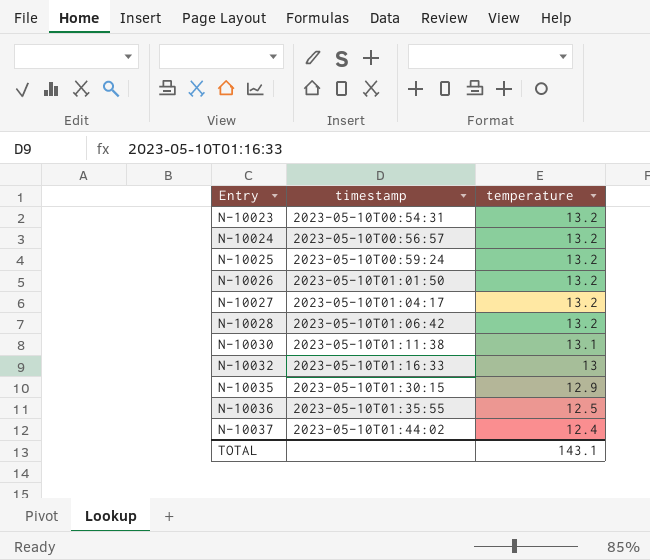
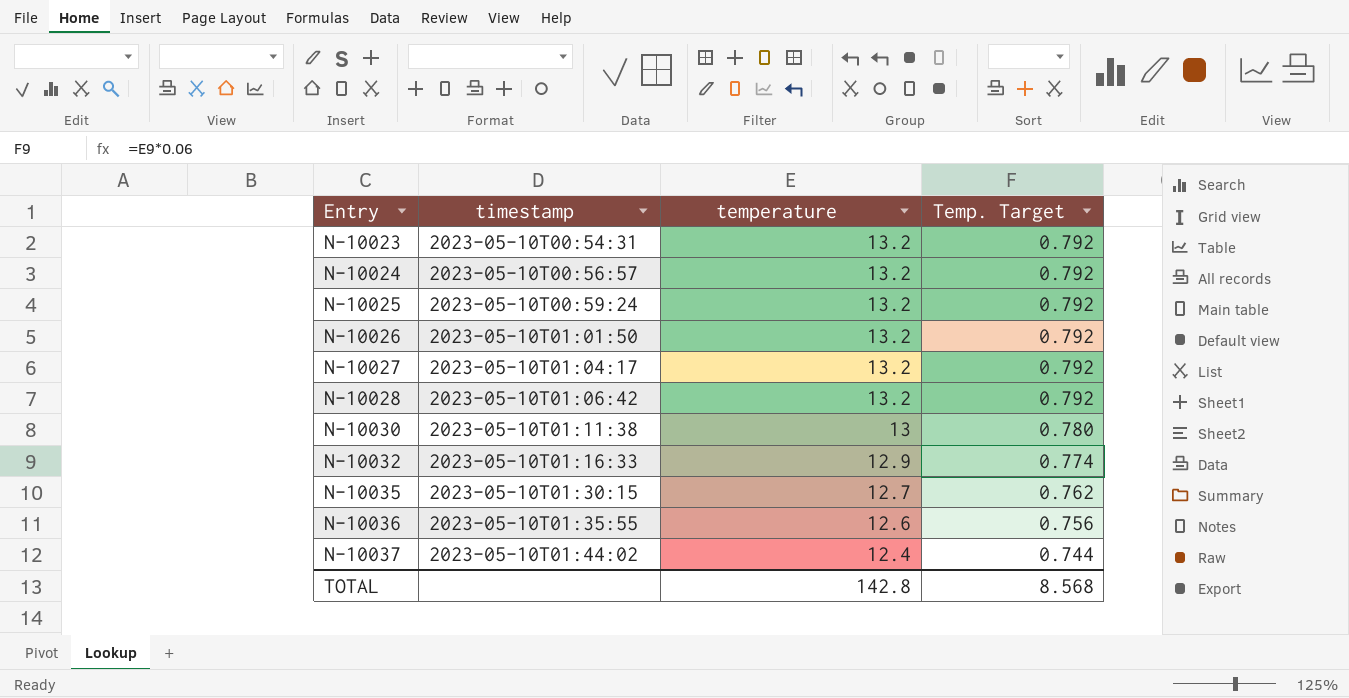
column Temp. Target | formula: none -> [temperature] * 0.06
N-10030 | temperature: 13.1 -> 13
N-10032 | temperature: 13 -> 12.9
N-10035 | temperature: 12.9 -> 12.7
N-10036 | temperature: 12.5 -> 12.6
TOTAL | temperature: 143.1 -> 142.8

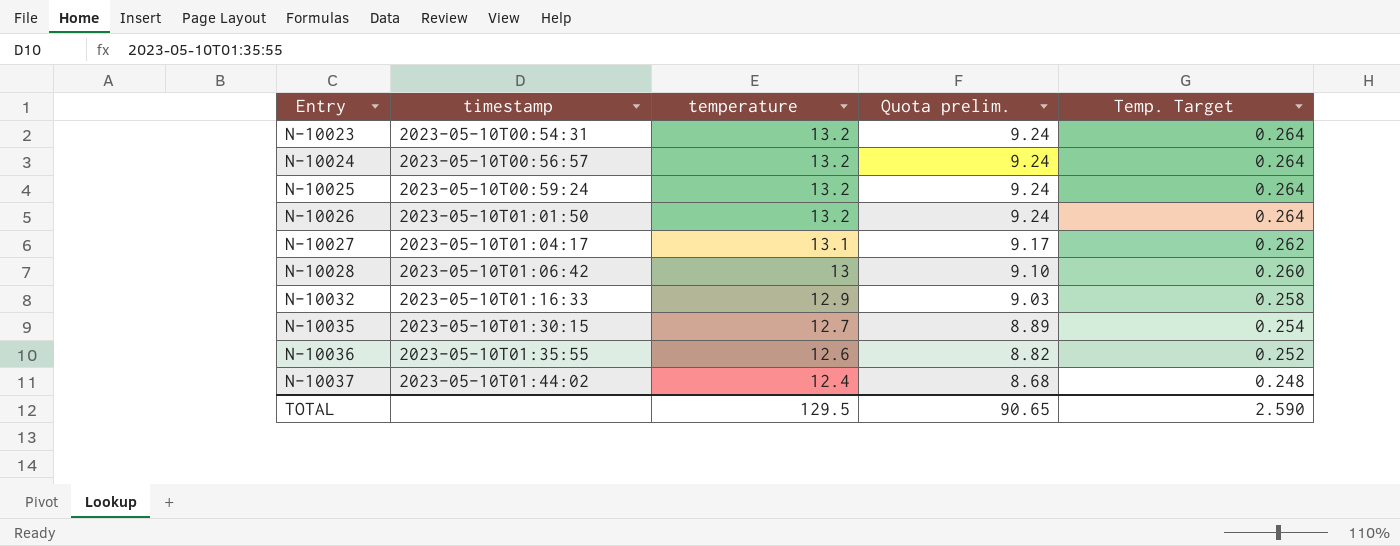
column Quota prelim. | formula: none -> [temperature] * 0.7
column Temp. Target | formula: [temperature] * 0.06 -> [temperature] * 0.02
row N-10030: 2023-05-10T01:11:38 | 13 | 0.780 -> none
N-10027 | temperature: 13.2 -> 13.1
N-10028 | temperature: 13.2 -> 13
TOTAL | temperature: 142.8 -> 129.5
TOTAL | Temp. Target: 8.568 -> 2.590

